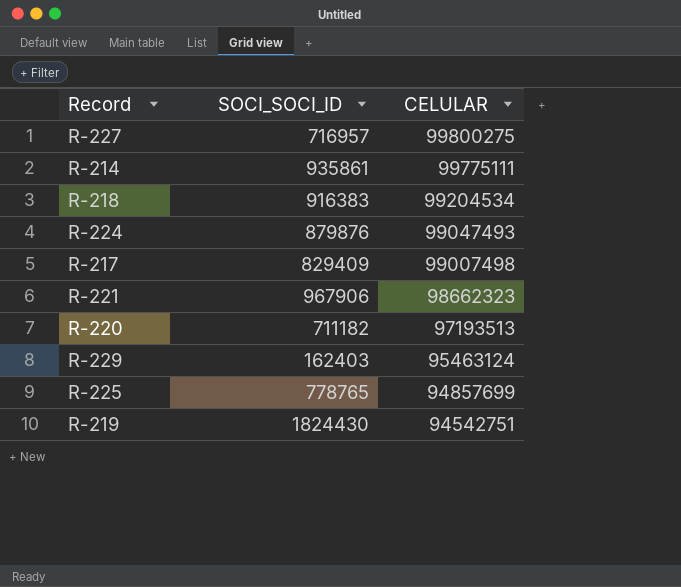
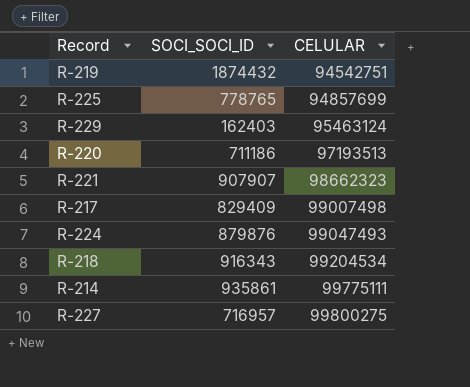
row order: CELULAR descending -> CELULAR ascending
R-219 | SOCI_SOCI_ID: 1824430 -> 1874432
R-220 | SOCI_SOCI_ID: 711182 -> 711186
R-221 | SOCI_SOCI_ID: 967906 -> 907907
R-218 | SOCI_SOCI_ID: 916383 -> 916343

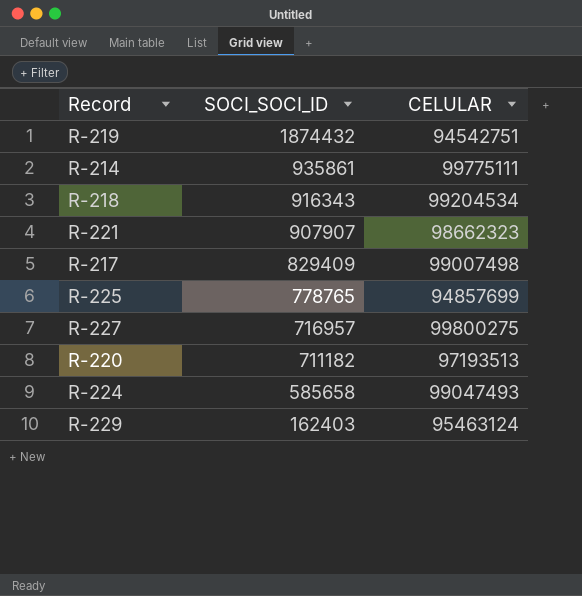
row order: CELULAR ascending -> SOCI_SOCI_ID descending
R-220 | SOCI_SOCI_ID: 711186 -> 711182
R-224 | SOCI_SOCI_ID: 879876 -> 585658

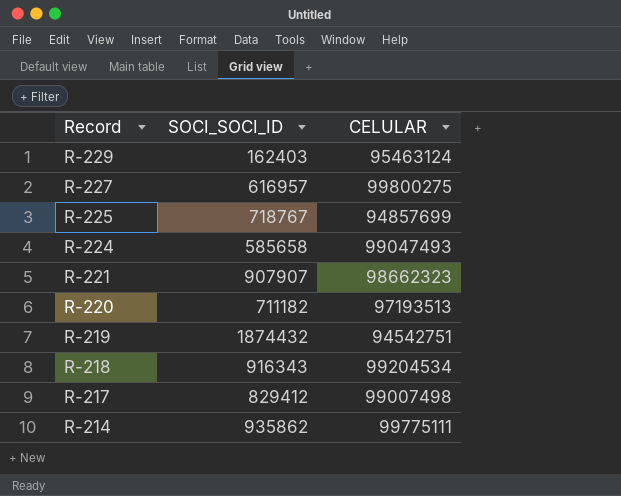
row order: SOCI_SOCI_ID descending -> Record descending
R-227 | SOCI_SOCI_ID: 716957 -> 616957
R-225 | SOCI_SOCI_ID: 778765 -> 718767
R-217 | SOCI_SOCI_ID: 829409 -> 829412
R-214 | SOCI_SOCI_ID: 935861 -> 935862

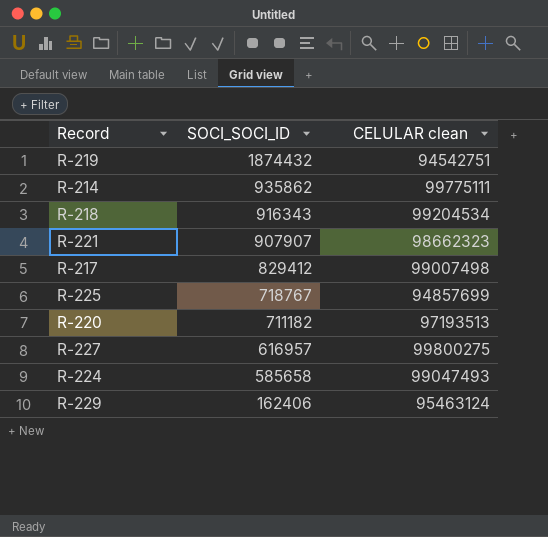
row order: Record descending -> SOCI_SOCI_ID descending
column name: CELULAR -> CELULAR clean
R-229 | SOCI_SOCI_ID: 162403 -> 162406

